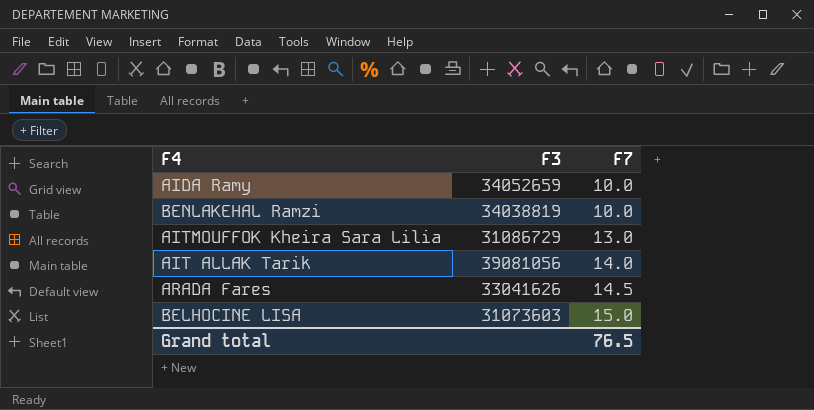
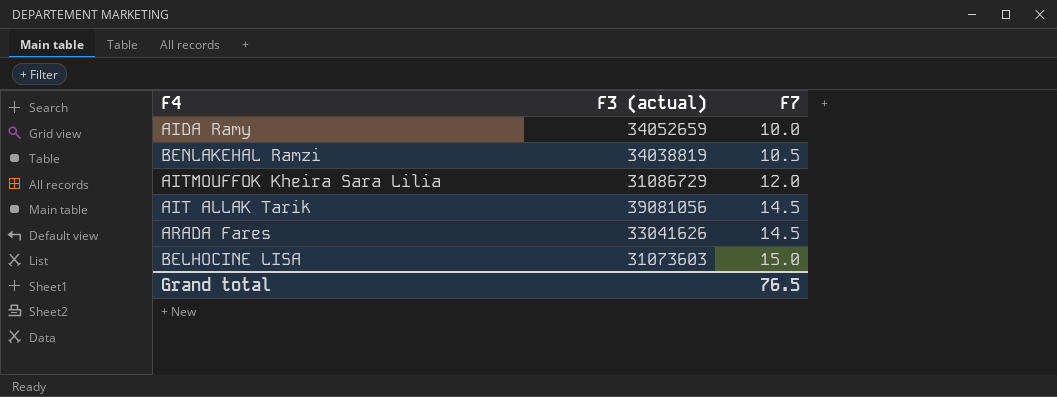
column name: F3 -> F3 (actual)
BENLAKEHAL Ramzi | F7: 10.0 -> 10.5
AITMOUFFOK Kheira Sara Lilia | F7: 13.0 -> 12.0
AIT ALLAK Tarik | F7: 14.0 -> 14.5

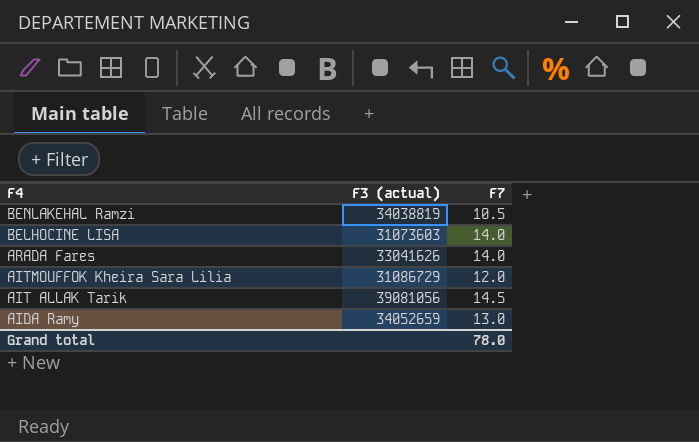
row order: F7 ascending -> F4 descending
BELHOCINE LISA | F7: 15.0 -> 14.0
ARADA Fares | F7: 14.5 -> 14.0
AIDA Ramy | F7: 10.0 -> 13.0
Grand total | F7: 76.5 -> 78.0

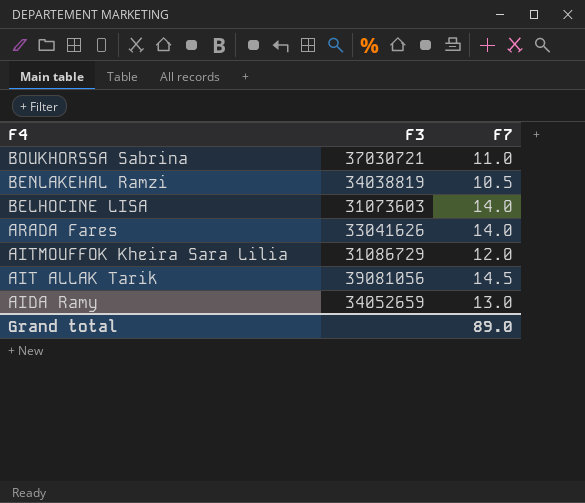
column name: F3 (actual) -> F3
row BOUKHORSSA Sabrina: none -> 37030721 | 11.0
Grand total | F7: 78.0 -> 89.0

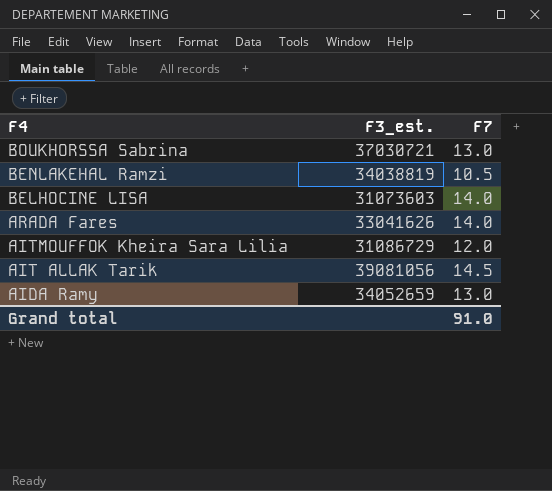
column name: F3 -> F3_est.
BOUKHORSSA Sabrina | F7: 11.0 -> 13.0
Grand total | F7: 89.0 -> 91.0

